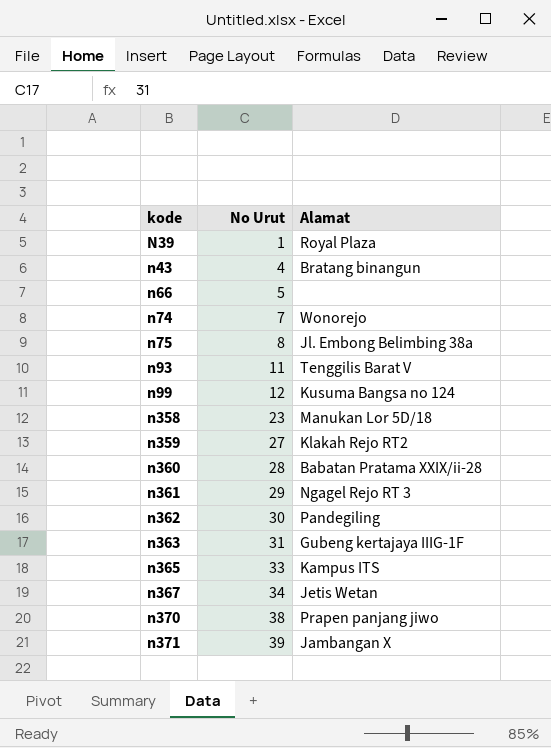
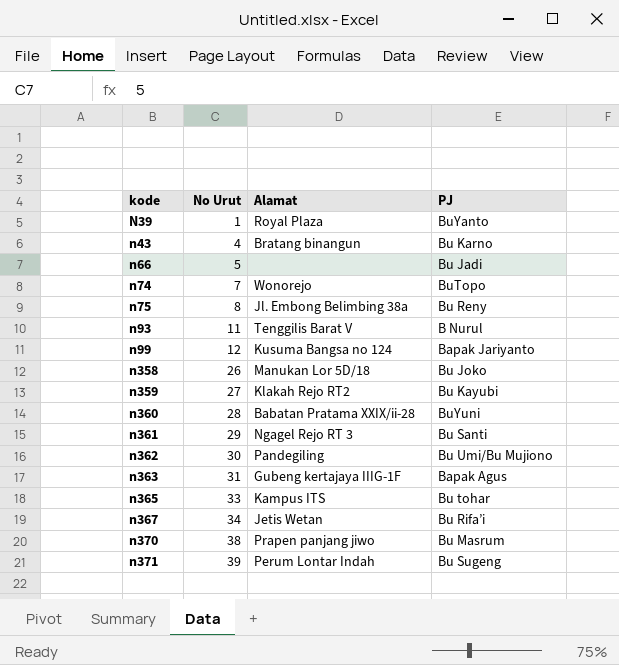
column PJ | position: none -> 4
n358 | No Urut: 23 -> 26
n371 | Alamat: Jambangan X -> Perum Lontar Indah

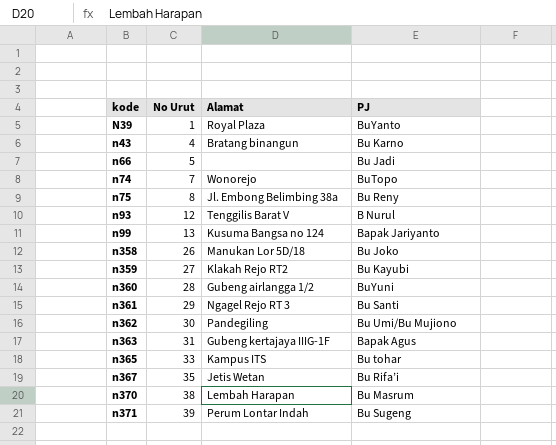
n93 | No Urut: 11 -> 12
n99 | No Urut: 12 -> 13
n360 | Alamat: Babatan Pratama XXIX/ii-28 -> Gubeng airlangga 1/2
n367 | No Urut: 34 -> 35
n370 | Alamat: Prapen panjang jiwo -> Lembah Harapan

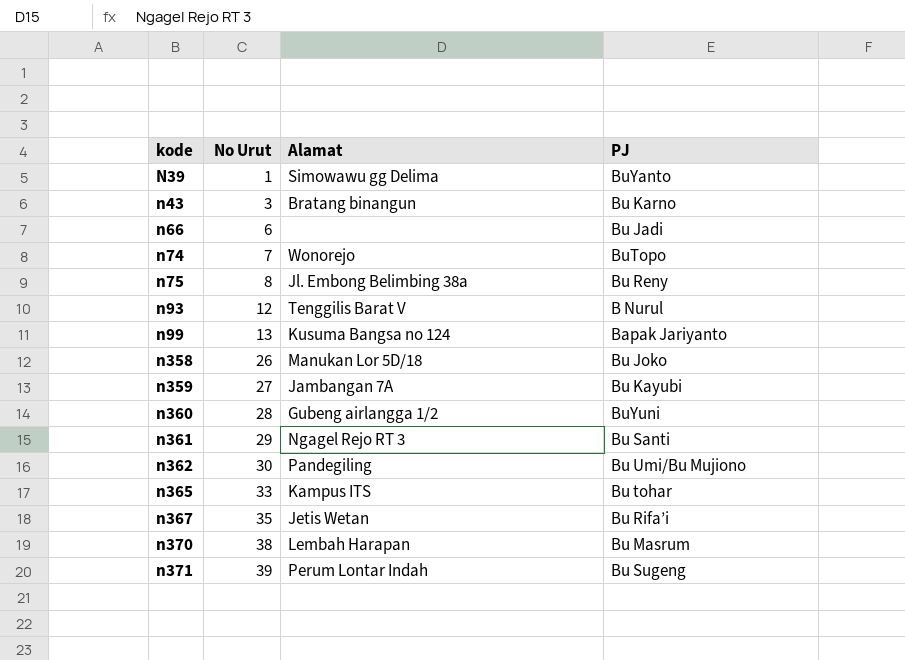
row n363: 31 | Gubeng kertajaya IIIG-1F | Bapak Agus -> none
N39 | Alamat: Royal Plaza -> Simowawu gg Delima
n43 | No Urut: 4 -> 3
n66 | No Urut: 5 -> 6
n359 | Alamat: Klakah Rejo RT2 -> Jambangan 7A

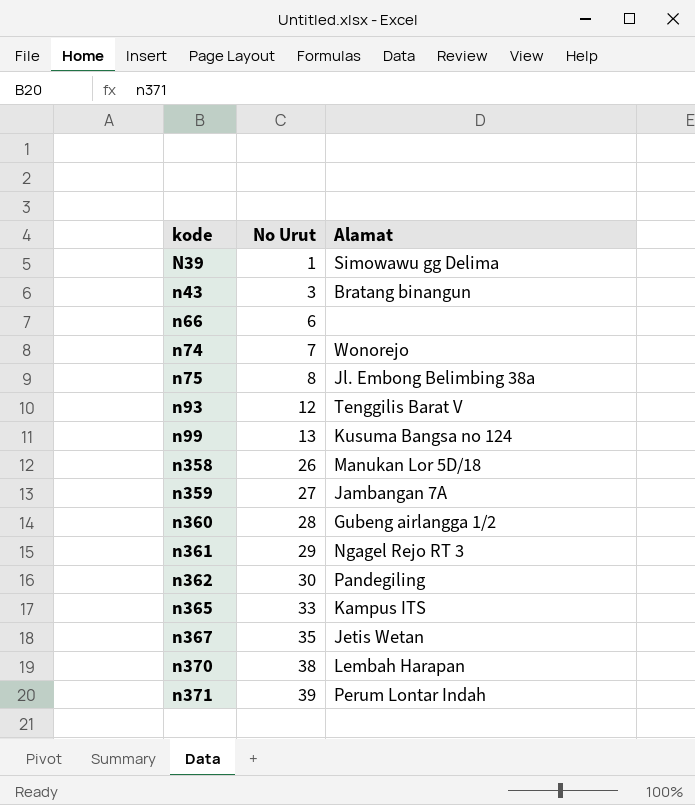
column PJ | position: 4 -> none

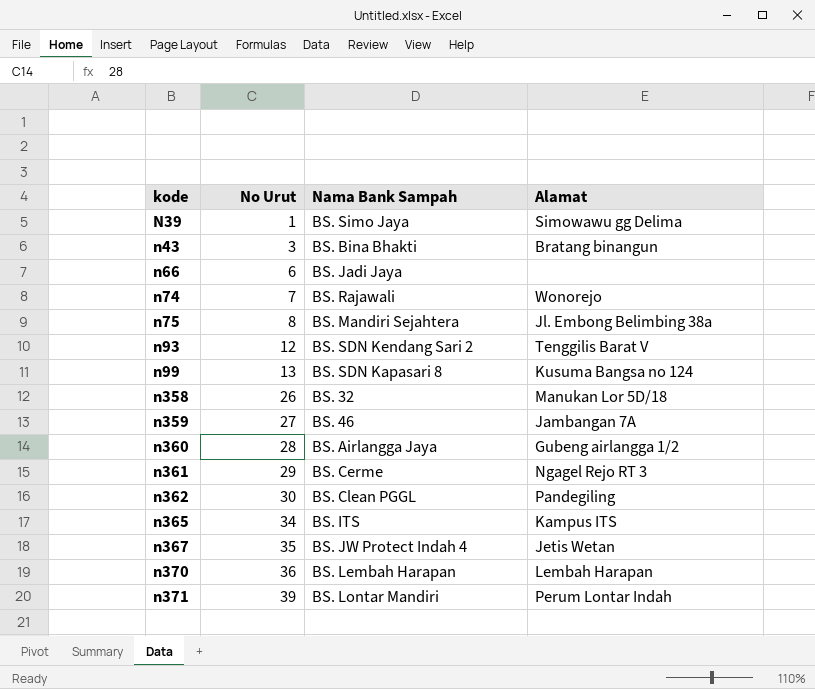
column Nama Bank Sampah | position: none -> 3
n365 | No Urut: 33 -> 34
n370 | No Urut: 38 -> 36

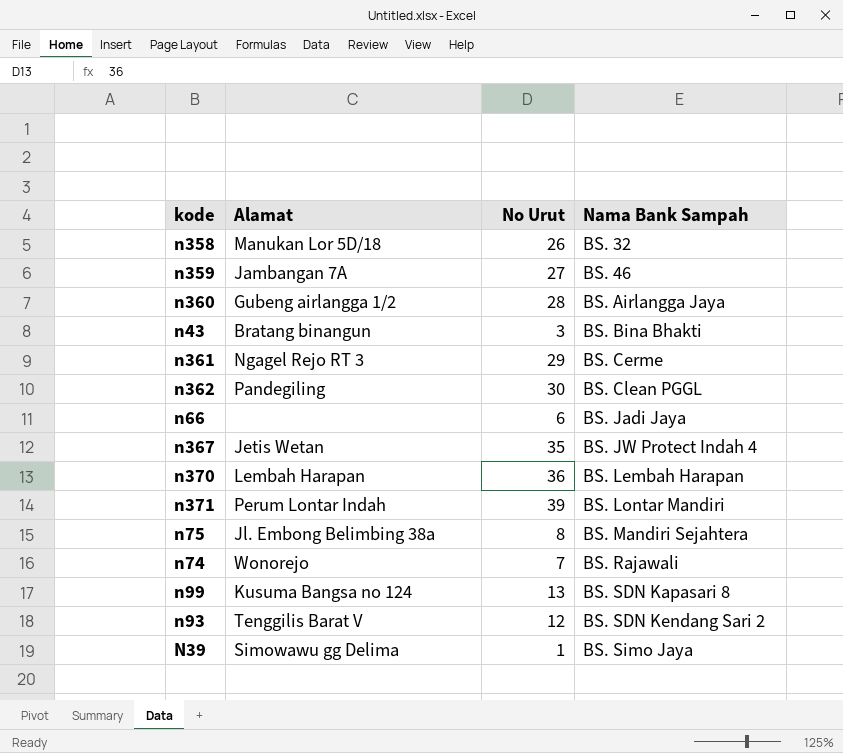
row order: kode ascending -> Nama Bank Sampah ascending
column Alamat | position: 4 -> 2
row n365: 34 | BS. ITS | Kampus ITS -> none

